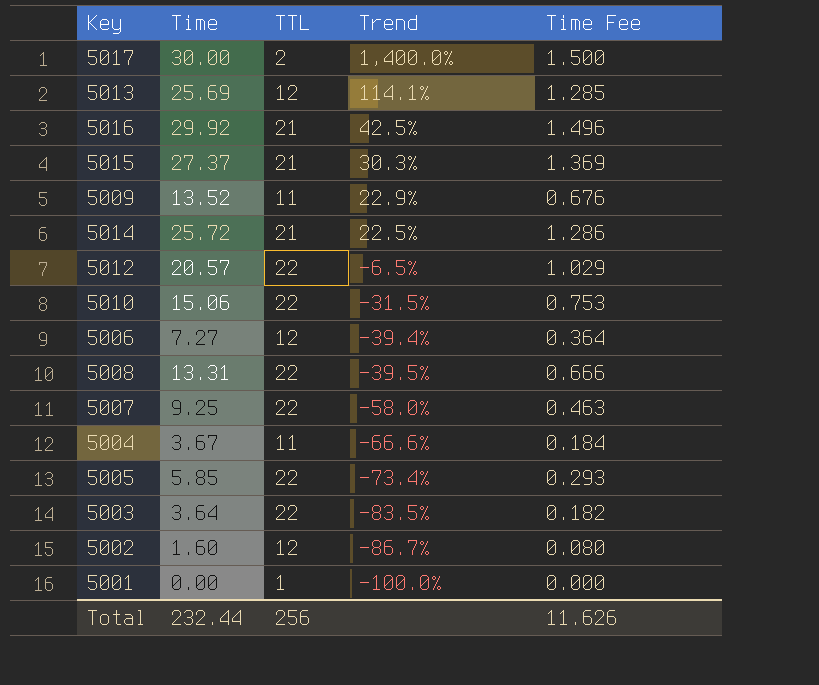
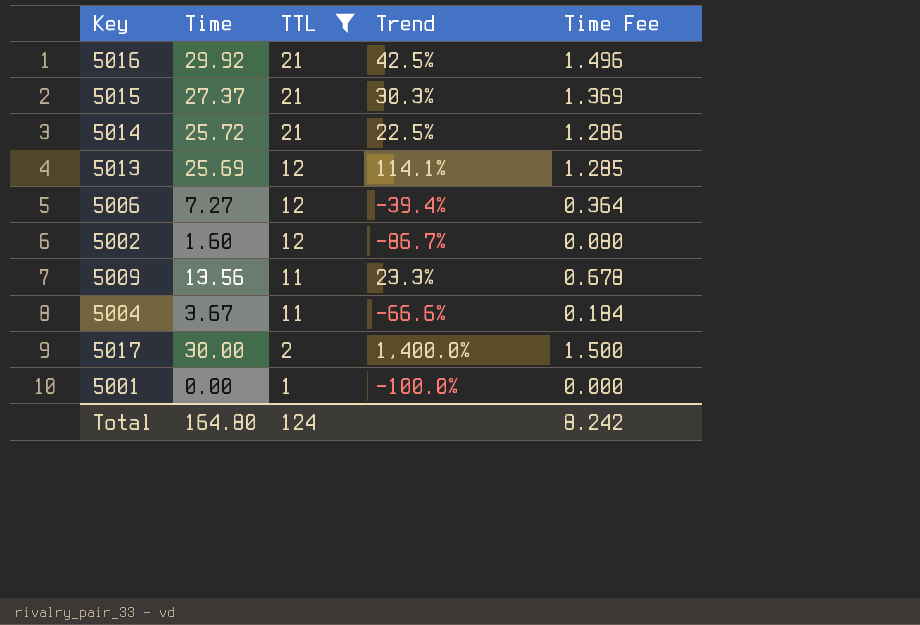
filter: none -> TTL != 22
row order: Trend descending -> TTL descending
5009 | Time: 13.52 -> 13.56
5009 | Trend: 22.9% -> 23.3%
5009 | Time Fee: 0.676 -> 0.678
Total | Time: 232.44 -> 164.80
Total | TTL: 256 -> 124
Total | Time Fee: 11.626 -> 8.242

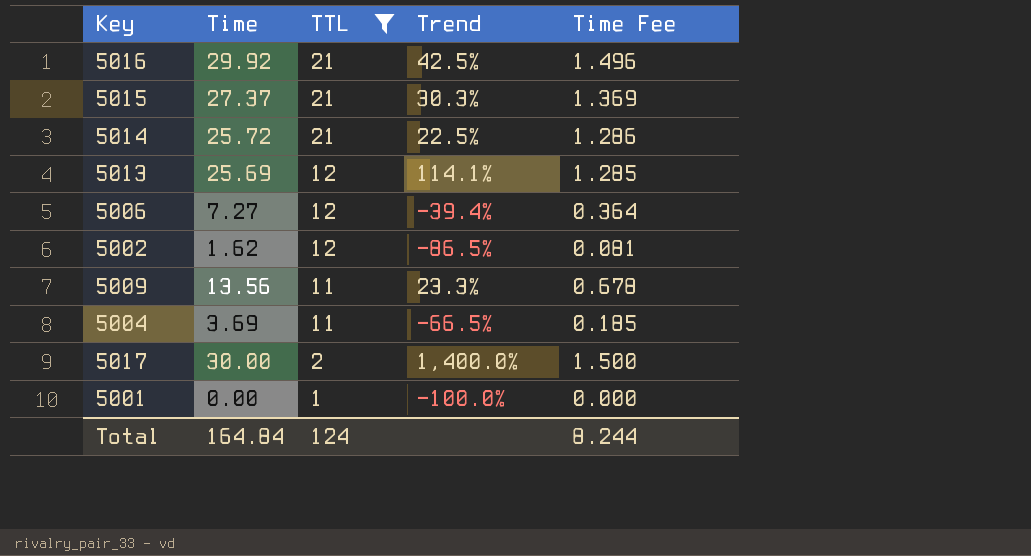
5002 | Time: 1.60 -> 1.62
5002 | Trend: -86.7% -> -86.5%
5002 | Time Fee: 0.080 -> 0.081
5004 | Time: 3.67 -> 3.69
5004 | Trend: -66.6% -> -66.5%
5004 | Time Fee: 0.184 -> 0.185
Total | Time: 164.80 -> 164.84
Total | Time Fee: 8.242 -> 8.244

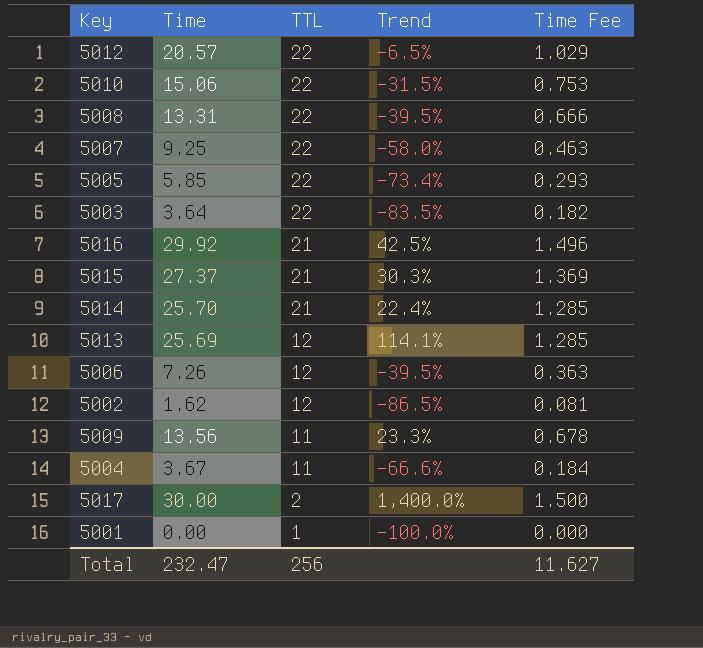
filter: TTL != 22 -> none
5014 | Time: 25.72 -> 25.70
5014 | Trend: 22.5% -> 22.4%
5014 | Time Fee: 1.286 -> 1.285
5006 | Time: 7.27 -> 7.26
5006 | Trend: -39.4% -> -39.5%
5006 | Time Fee: 0.364 -> 0.363
5004 | Time: 3.69 -> 3.67
5004 | Trend: -66.5% -> -66.6%
5004 | Time Fee: 0.185 -> 0.184
Total | Time: 164.84 -> 232.47
Total | TTL: 124 -> 256
Total | Time Fee: 8.244 -> 11.627

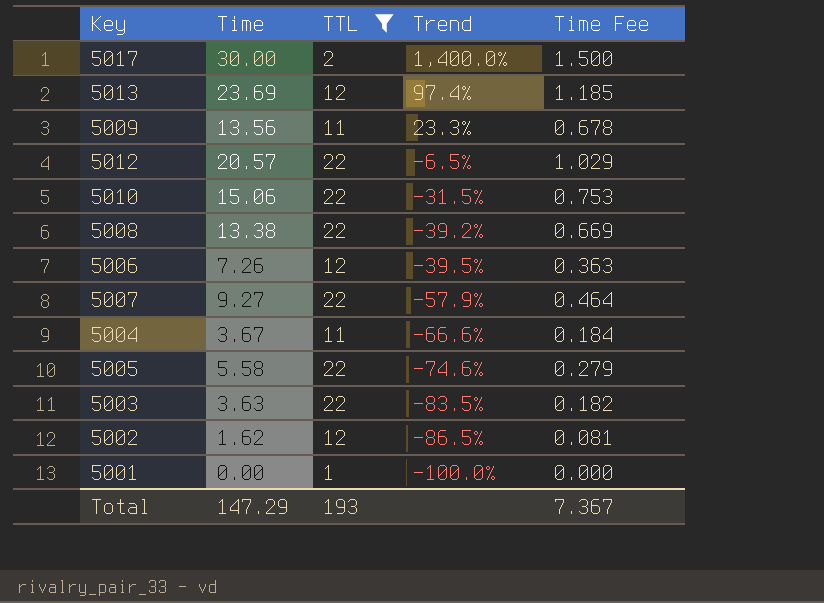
filter: none -> TTL != 21
row order: TTL descending -> Trend descending
5013 | Time: 25.69 -> 23.69
5013 | Trend: 114.1% -> 97.4%
5013 | Time Fee: 1.285 -> 1.185
5008 | Time: 13.31 -> 13.38
5008 | Trend: -39.5% -> -39.2%
5008 | Time Fee: 0.666 -> 0.669
5007 | Time: 9.25 -> 9.27
5007 | Trend: -58.0% -> -57.9%
5007 | Time Fee: 0.463 -> 0.464
5005 | Time: 5.85 -> 5.58
5005 | Trend: -73.4% -> -74.6%
5005 | Time Fee: 0.293 -> 0.279
5003 | Time: 3.64 -> 3.63
Total | Time: 232.47 -> 147.29
Total | TTL: 256 -> 193
Total | Time Fee: 11.627 -> 7.367

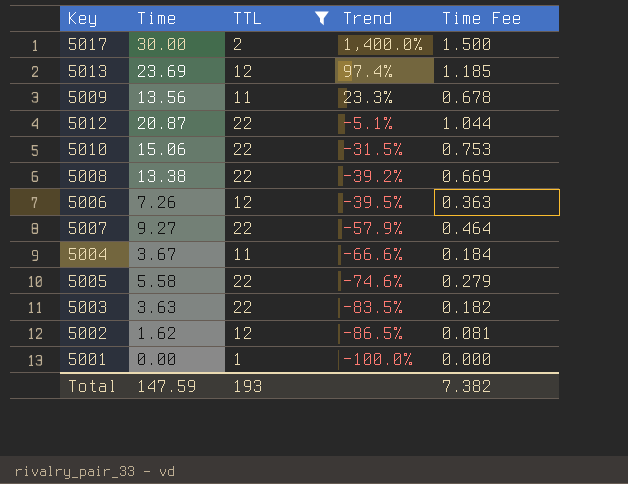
5012 | Time: 20.57 -> 20.87
5012 | Trend: -6.5% -> -5.1%
5012 | Time Fee: 1.029 -> 1.044
Total | Time: 147.29 -> 147.59
Total | Time Fee: 7.367 -> 7.382

